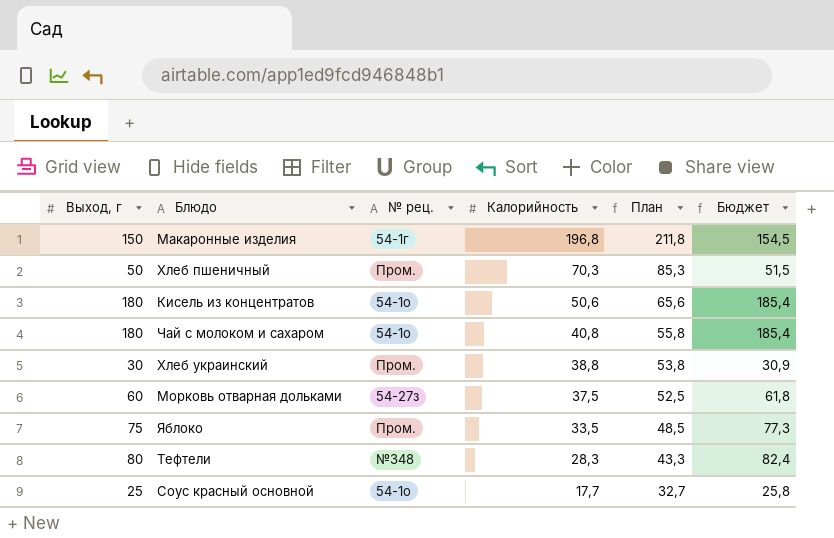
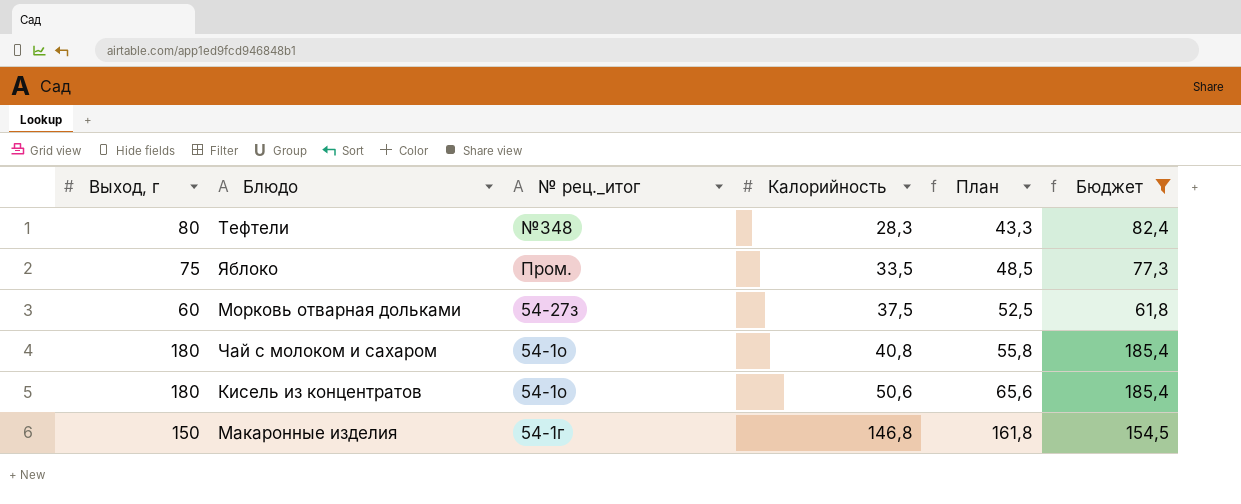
filter: none -> Бюджет >= 61,8
row order: Калорийность descending -> Калорийность ascending
column name: № рец. -> № рец._итог
Макаронные изделия | Калорийность: 196,8 -> 146,8
Макаронные изделия | План: 211,8 -> 161,8

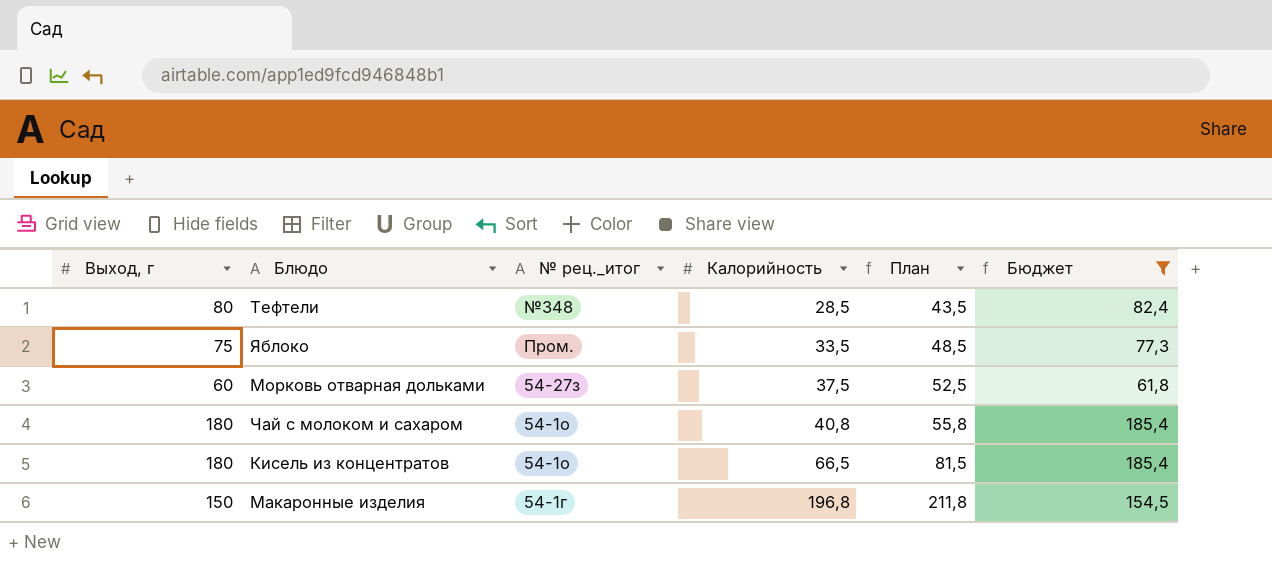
Тефтели | Калорийность: 28,3 -> 28,5
Тефтели | План: 43,3 -> 43,5
Кисель из концентратов | Калорийность: 50,6 -> 66,5
Кисель из концентратов | План: 65,6 -> 81,5
Макаронные изделия | Калорийность: 146,8 -> 196,8
Макаронные изделия | План: 161,8 -> 211,8

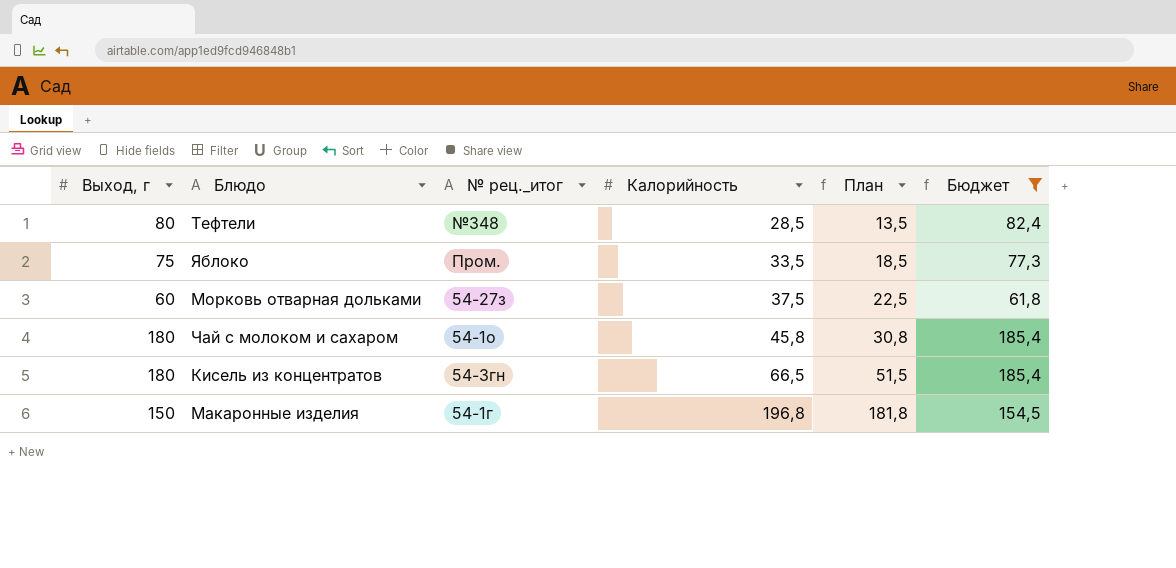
column План | formula: [Калорийность] + 15 -> [Калорийность] - 15
Чай с молоком и сахаром | Калорийность: 40,8 -> 45,8
Кисель из концентратов | № рец._итог: 54-1о -> 54-3гн

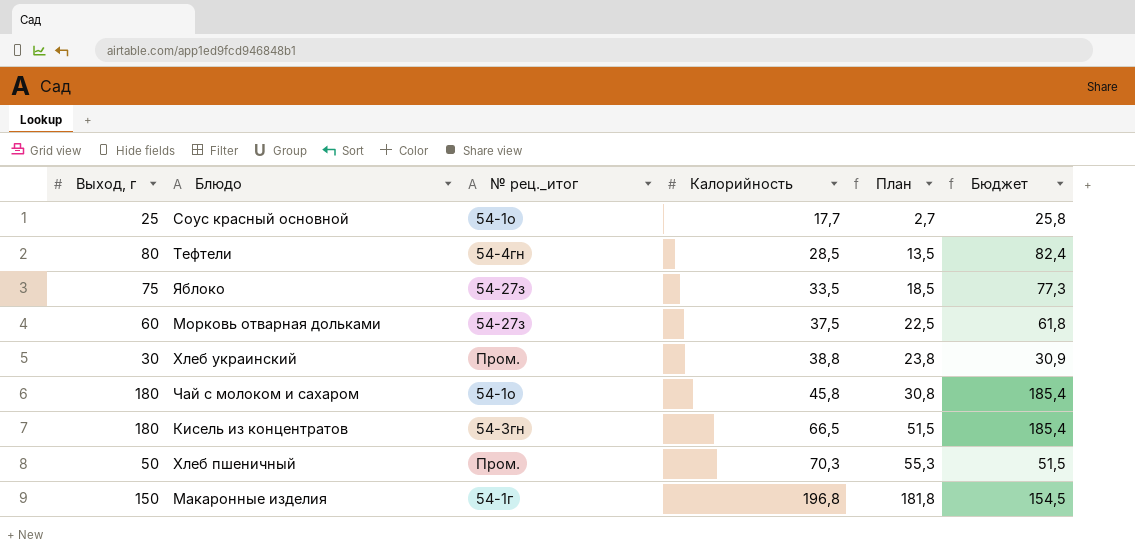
filter: Бюджет >= 61,8 -> none
Тефтели | № рец._итог: №348 -> 54-4гн
Яблоко | № рец._итог: Пром. -> 54-27з

